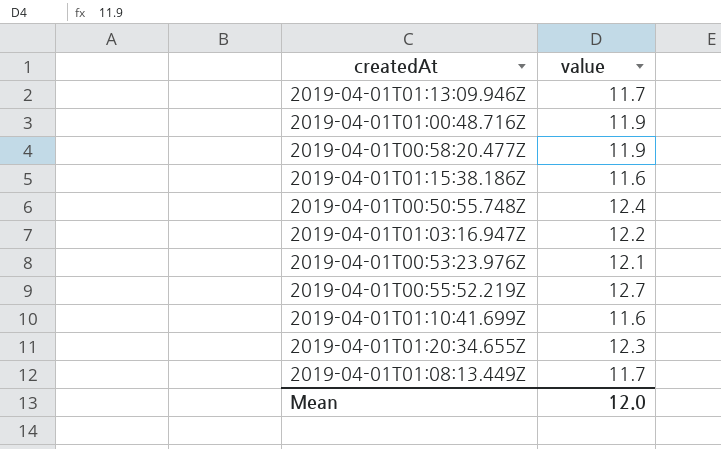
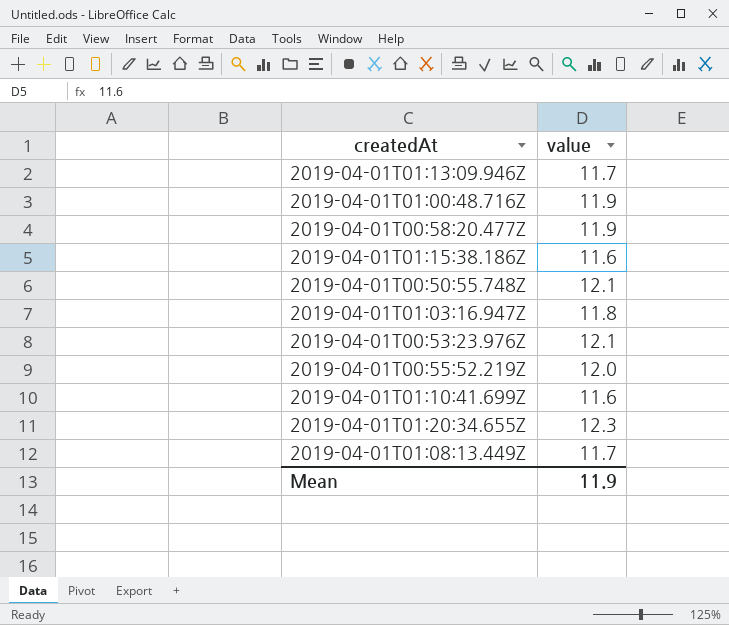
2019-04-01T00:50:55.748Z | value: 12.4 -> 12.1
2019-04-01T01:03:16.947Z | value: 12.2 -> 11.8
2019-04-01T00:55:52.219Z | value: 12.7 -> 12.0
Mean | value: 12.0 -> 11.9

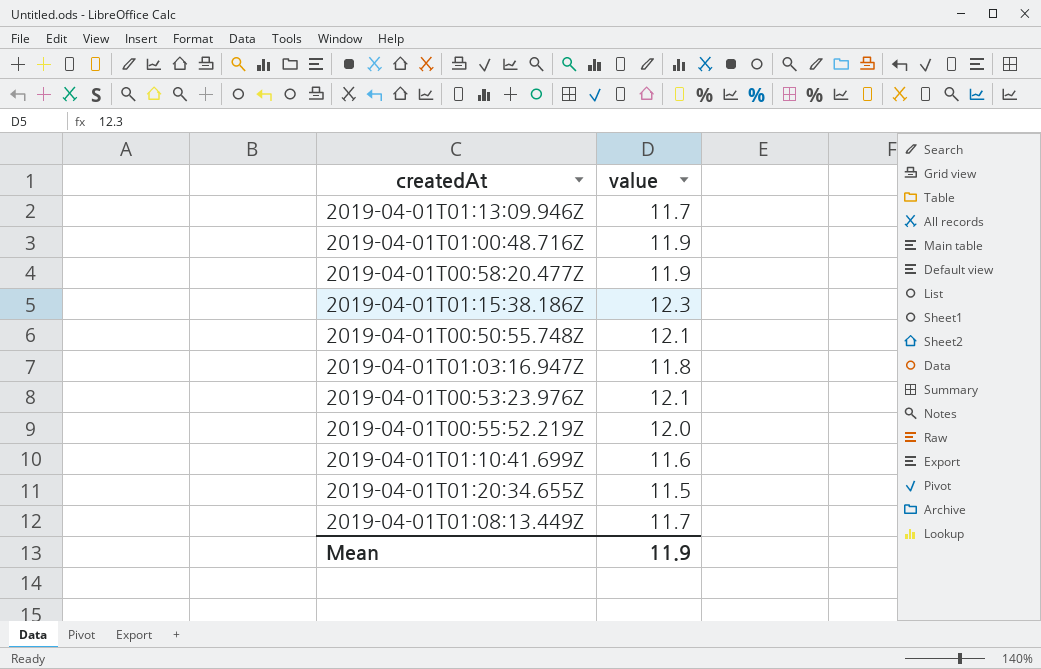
2019-04-01T01:15:38.186Z | value: 11.6 -> 12.3
2019-04-01T01:20:34.655Z | value: 12.3 -> 11.5

